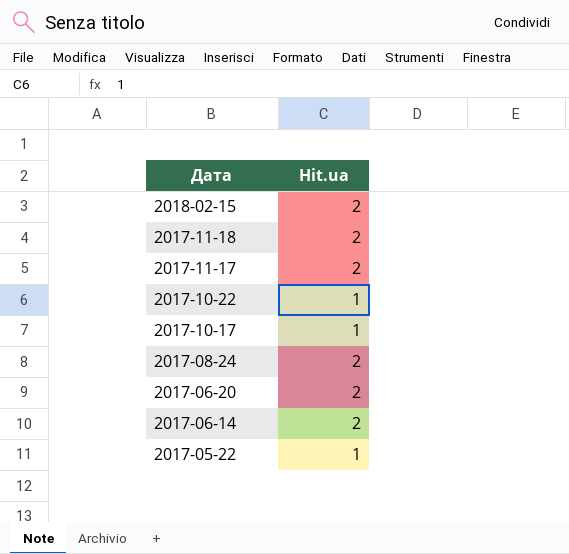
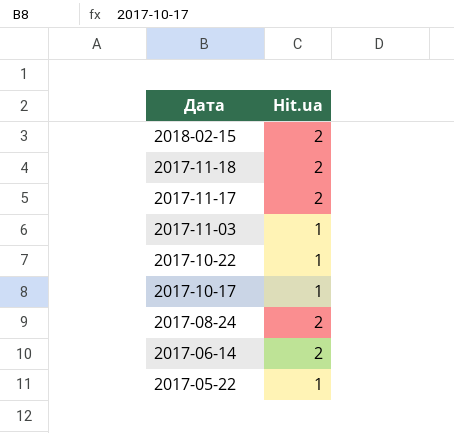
row 2017-06-20: 2 -> none
row 2017-11-03: none -> 1

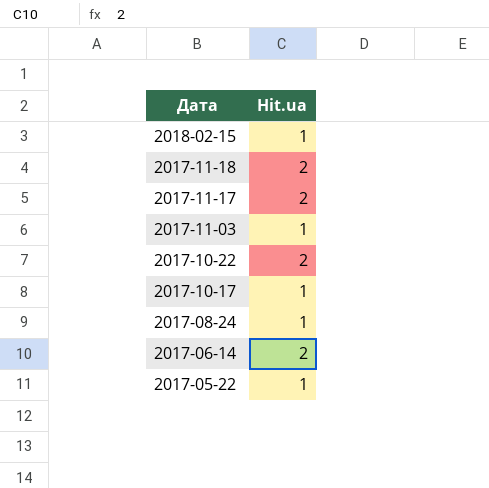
2018-02-15 | Hit.ua: 2 -> 1
2017-10-22 | Hit.ua: 1 -> 2
2017-08-24 | Hit.ua: 2 -> 1

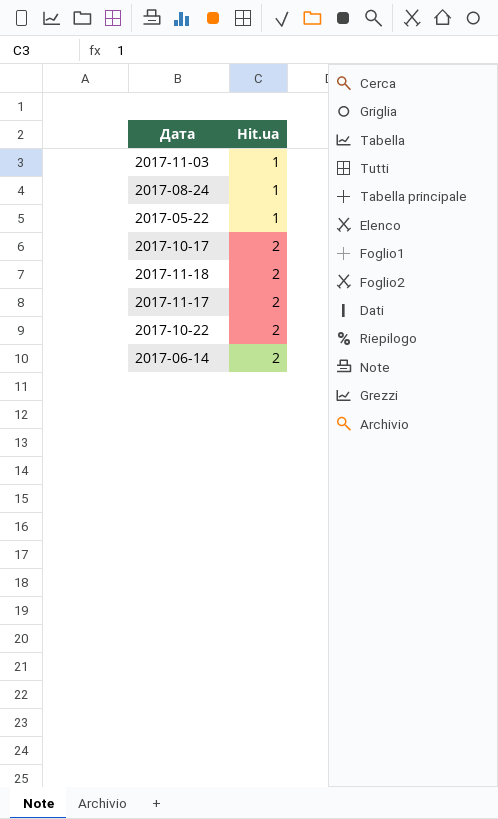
row order: Дата descending -> Hit.ua ascending
row 2018-02-15: 1 -> none
2017-10-17 | Hit.ua: 1 -> 2

